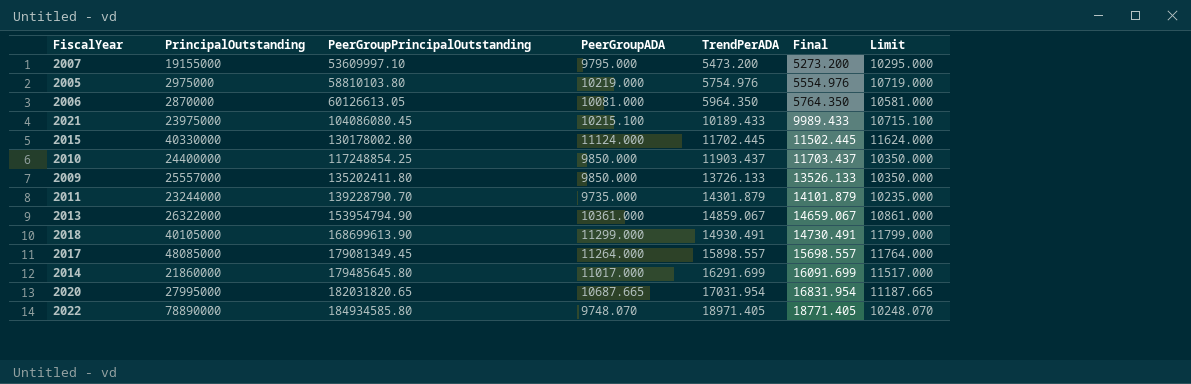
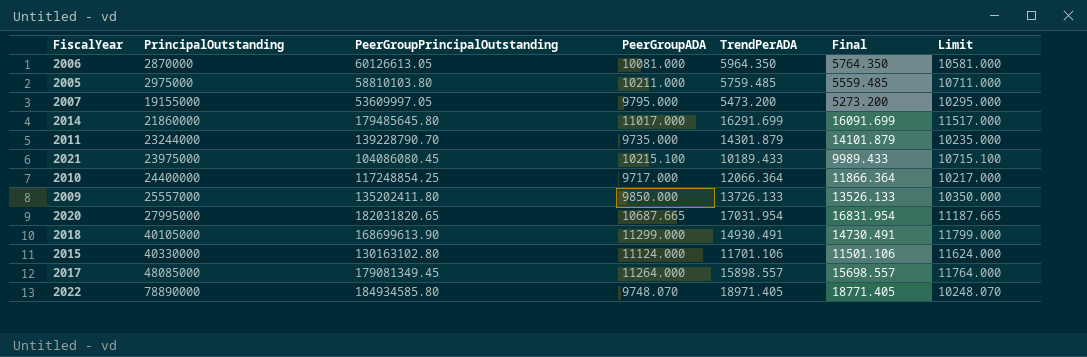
row order: TrendPerADA ascending -> PrincipalOutstanding ascending
row 2013: 26322000 | 153954794.90 | 10361.000 | 14859.067 | 14659.067 | 10861.000 -> none
2005 | PeerGroupADA: 10219.000 -> 10211.000
2005 | TrendPerADA: 5754.976 -> 5759.485
2005 | Final: 5554.976 -> 5559.485
2005 | Limit: 10719.000 -> 10711.000
2007 | PeerGroupPrincipalOutstanding: 53609997.10 -> 53609997.05
2010 | PeerGroupADA: 9850.000 -> 9717.000
2010 | TrendPerADA: 11903.437 -> 12066.364
2010 | Final: 11703.437 -> 11866.364
2010 | Limit: 10350.000 -> 10217.000
2015 | PeerGroupPrincipalOutstanding: 130178002.80 -> 130163102.80
2015 | TrendPerADA: 11702.445 -> 11701.106
2015 | Final: 11502.445 -> 11501.106

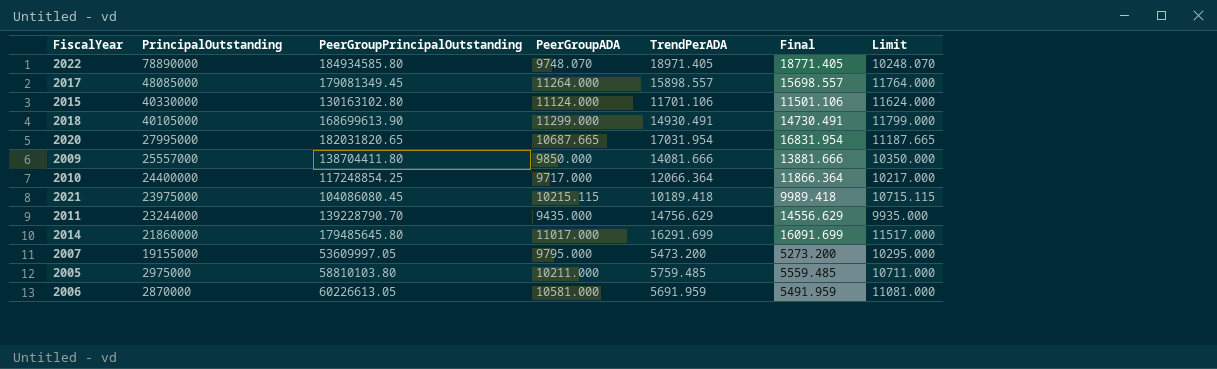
row order: PrincipalOutstanding ascending -> PrincipalOutstanding descending
2009 | PeerGroupPrincipalOutstanding: 135202411.80 -> 138704411.80
2009 | TrendPerADA: 13726.133 -> 14081.666
2009 | Final: 13526.133 -> 13881.666
2021 | PeerGroupADA: 10215.100 -> 10215.115
2021 | TrendPerADA: 10189.433 -> 10189.418
2021 | Final: 9989.433 -> 9989.418
2021 | Limit: 10715.100 -> 10715.115
2011 | PeerGroupADA: 9735.000 -> 9435.000
2011 | TrendPerADA: 14301.879 -> 14756.629
2011 | Final: 14101.879 -> 14556.629
2011 | Limit: 10235.000 -> 9935.000
2006 | PeerGroupPrincipalOutstanding: 60126613.05 -> 60226613.05
2006 | PeerGroupADA: 10081.000 -> 10581.000
2006 | TrendPerADA: 5964.350 -> 5691.959
2006 | Final: 5764.350 -> 5491.959
2006 | Limit: 10581.000 -> 11081.000

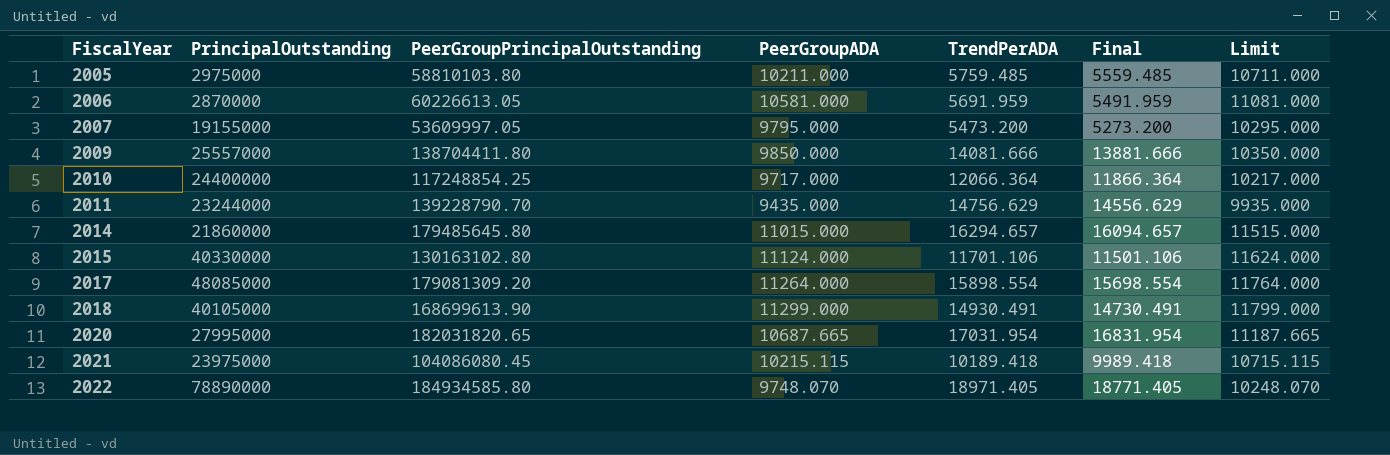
row order: PrincipalOutstanding descending -> FiscalYear ascending
2014 | PeerGroupADA: 11017.000 -> 11015.000
2014 | TrendPerADA: 16291.699 -> 16294.657
2014 | Final: 16091.699 -> 16094.657
2014 | Limit: 11517.000 -> 11515.000
2017 | PeerGroupPrincipalOutstanding: 179081349.45 -> 179081309.20
2017 | TrendPerADA: 15898.557 -> 15898.554
2017 | Final: 15698.557 -> 15698.554

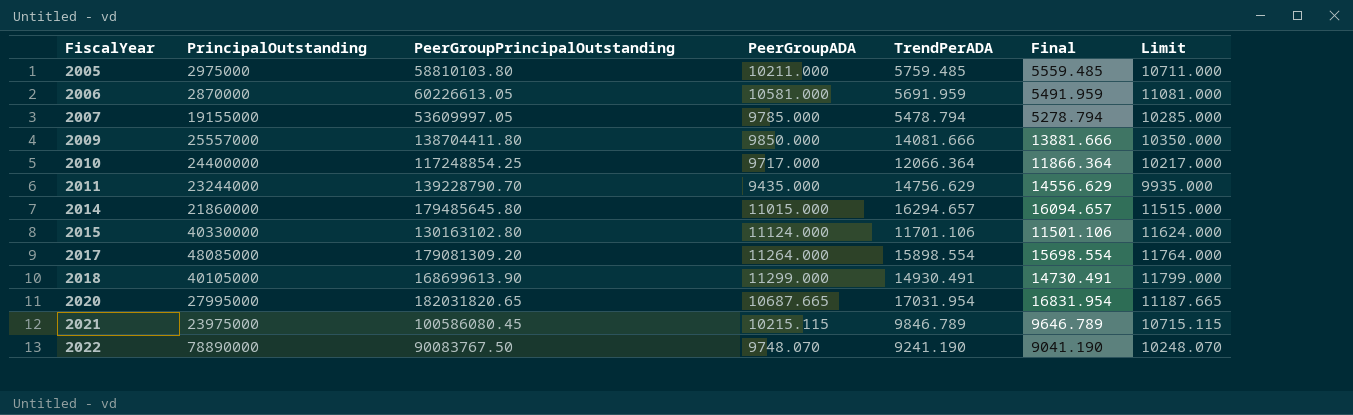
2007 | PeerGroupADA: 9795.000 -> 9785.000
2007 | TrendPerADA: 5473.200 -> 5478.794
2007 | Final: 5273.200 -> 5278.794
2007 | Limit: 10295.000 -> 10285.000
2021 | PeerGroupPrincipalOutstanding: 104086080.45 -> 100586080.45
2021 | TrendPerADA: 10189.418 -> 9846.789
2021 | Final: 9989.418 -> 9646.789
2022 | PeerGroupPrincipalOutstanding: 184934585.80 -> 90083767.50
2022 | TrendPerADA: 18971.405 -> 9241.190
2022 | Final: 18771.405 -> 9041.190

